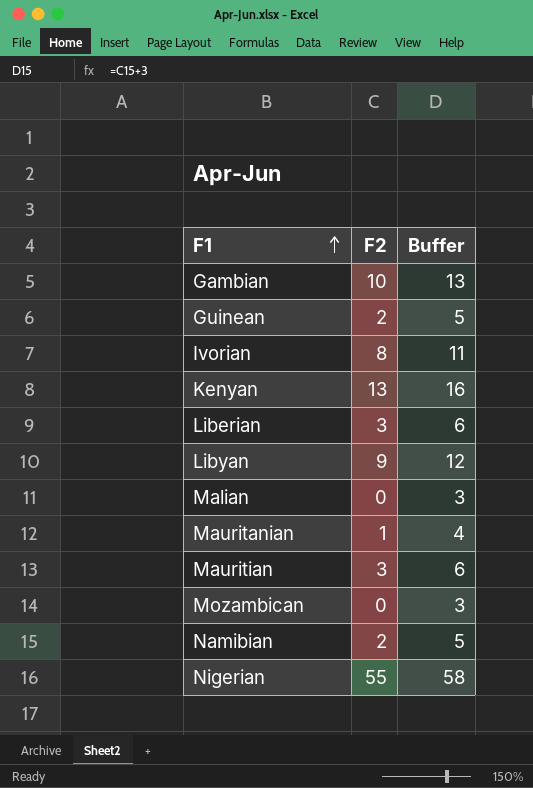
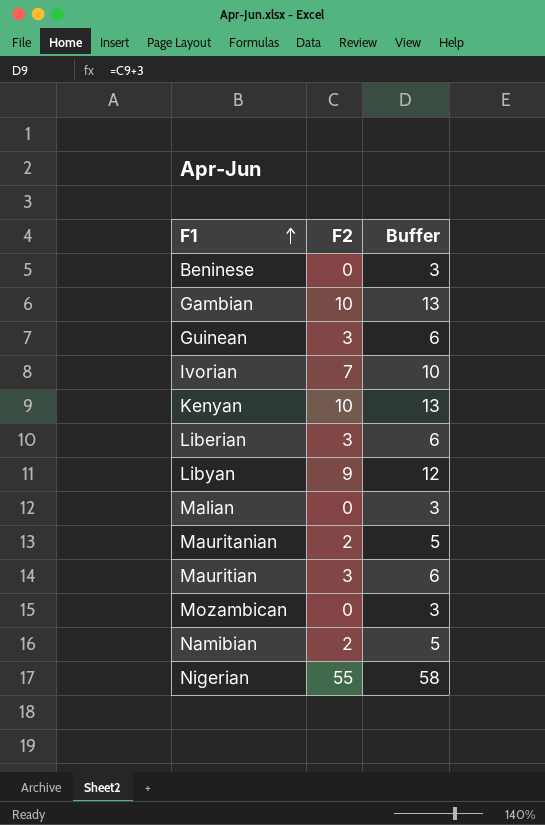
row Beninese: none -> 0 | 3
Guinean | F2: 2 -> 3
Guinean | Buffer: 5 -> 6
Ivorian | F2: 8 -> 7
Ivorian | Buffer: 11 -> 10
Kenyan | F2: 13 -> 10
Kenyan | Buffer: 16 -> 13
Mauritanian | F2: 1 -> 2
Mauritanian | Buffer: 4 -> 5

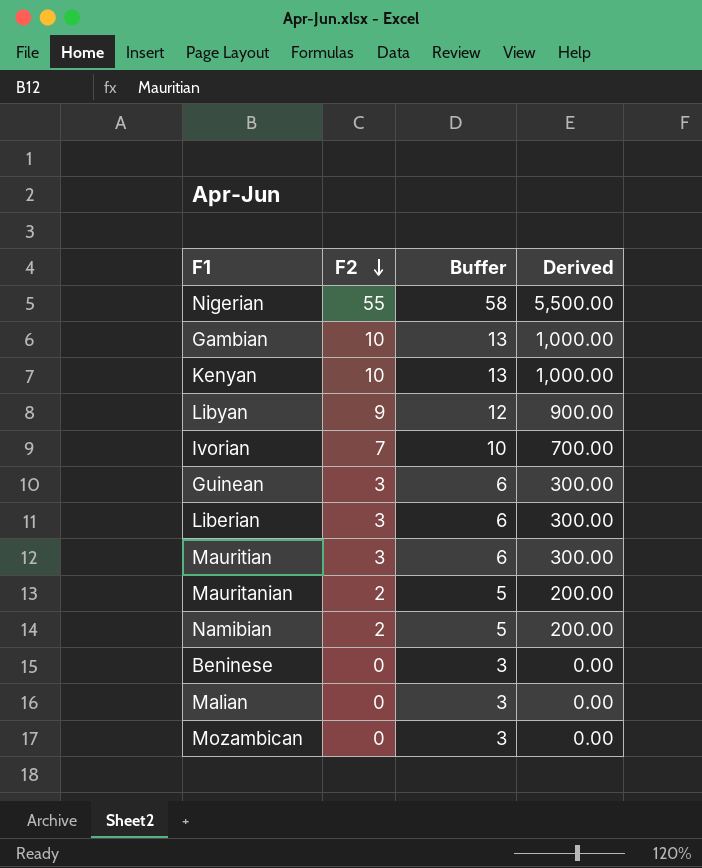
row order: F1 ascending -> F2 descending
column Derived | formula: none -> [F2] * 100

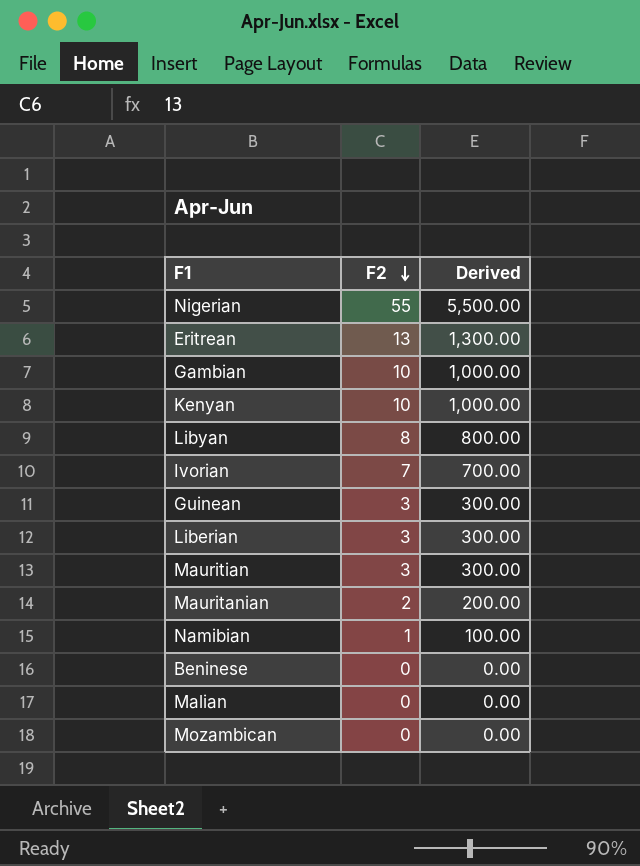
column Buffer | formula: [F2] + 3 -> none
row Eritrean: none -> 13 | 1,300.00
Libyan | F2: 9 -> 8
Libyan | Derived: 900.00 -> 800.00
Namibian | F2: 2 -> 1
Namibian | Derived: 200.00 -> 100.00

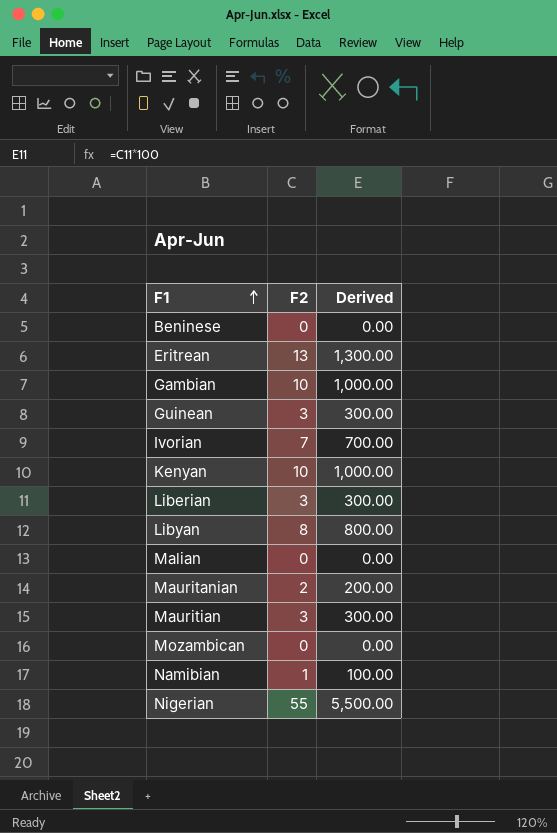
row order: F2 descending -> F1 ascending

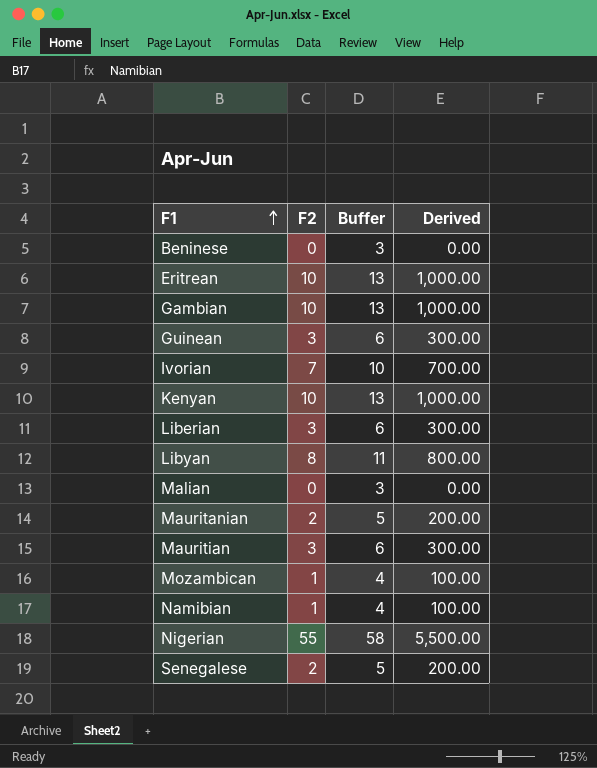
column Buffer | formula: none -> [F2] + 3
Eritrean | F2: 13 -> 10
Eritrean | Derived: 1,300.00 -> 1,000.00
Mozambican | F2: 0 -> 1
Mozambican | Derived: 0.00 -> 100.00
row Senegalese: none -> 2 | 5 | 200.00

